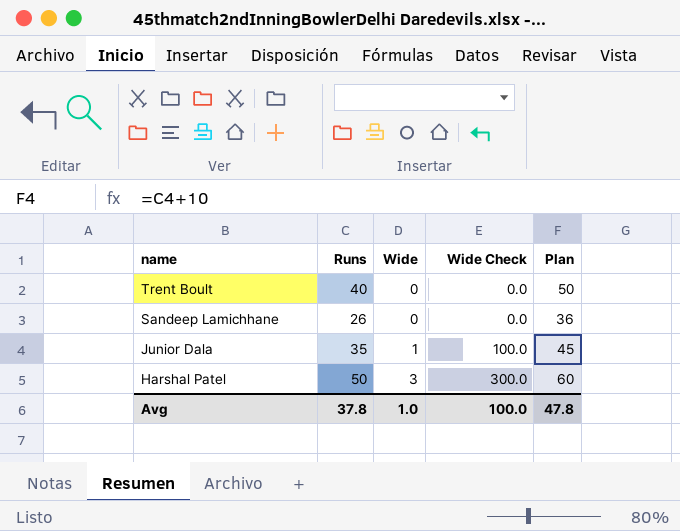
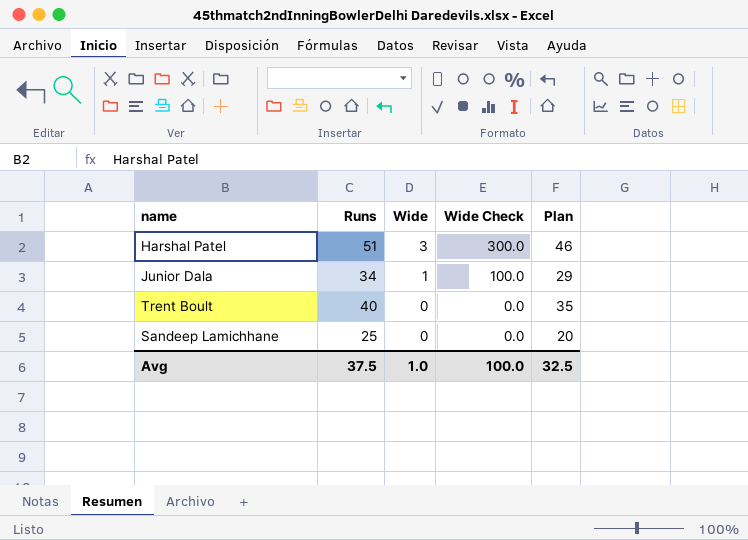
row order: name descending -> Wide descending
column Plan | formula: [Runs] + 10 -> [Runs] - 5
Harshal Patel | Runs: 50 -> 51
Junior Dala | Runs: 35 -> 34
Sandeep Lamichhane | Runs: 26 -> 25
Avg | Runs: 37.8 -> 37.5
Avg | Plan: 47.8 -> 32.5

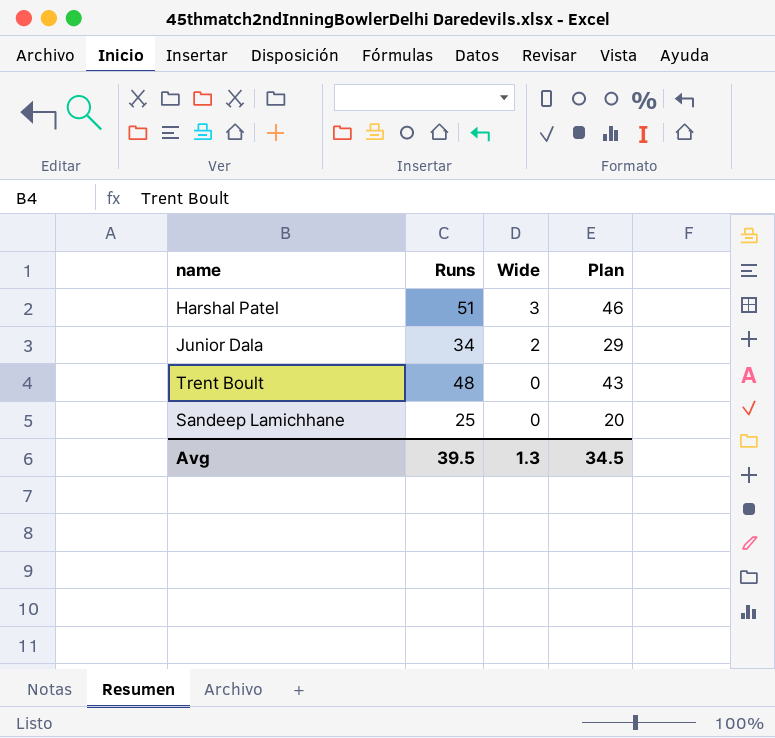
column Wide Check | formula: [Wide] * 100 -> none
Junior Dala | Wide: 1 -> 2
Trent Boult | Runs: 40 -> 48
Trent Boult | Plan: 35 -> 43
Avg | Runs: 37.5 -> 39.5
Avg | Wide: 1.0 -> 1.3
Avg | Plan: 32.5 -> 34.5

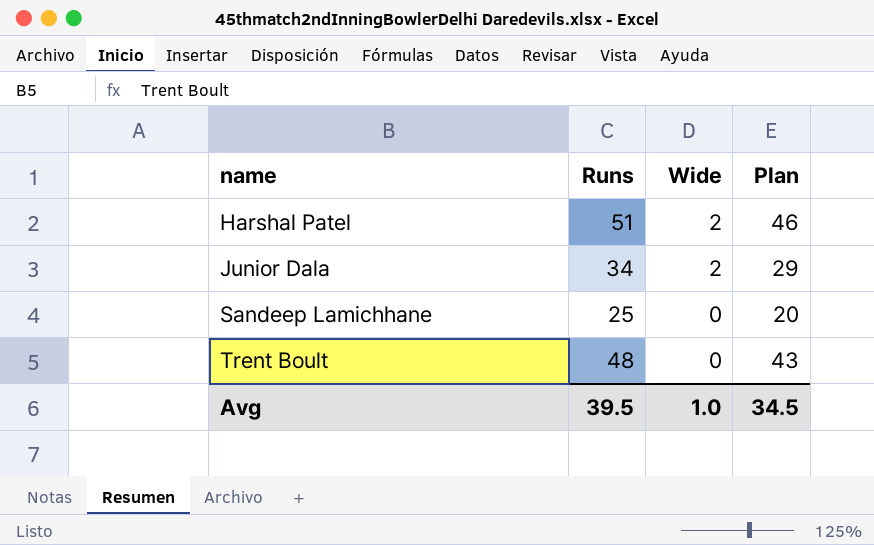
row order: Wide descending -> name ascending
Harshal Patel | Wide: 3 -> 2
Avg | Wide: 1.3 -> 1.0

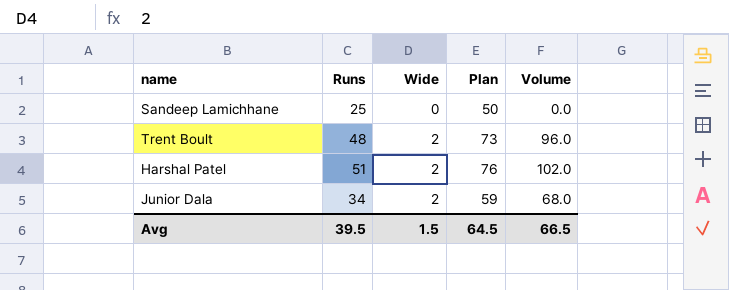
row order: name ascending -> Wide ascending
column Plan | formula: [Runs] - 5 -> [Runs] + 25
column Volume | formula: none -> [Runs] * [Wide]
Trent Boult | Wide: 0 -> 2
Avg | Wide: 1.0 -> 1.5
Avg | Plan: 34.5 -> 64.5

